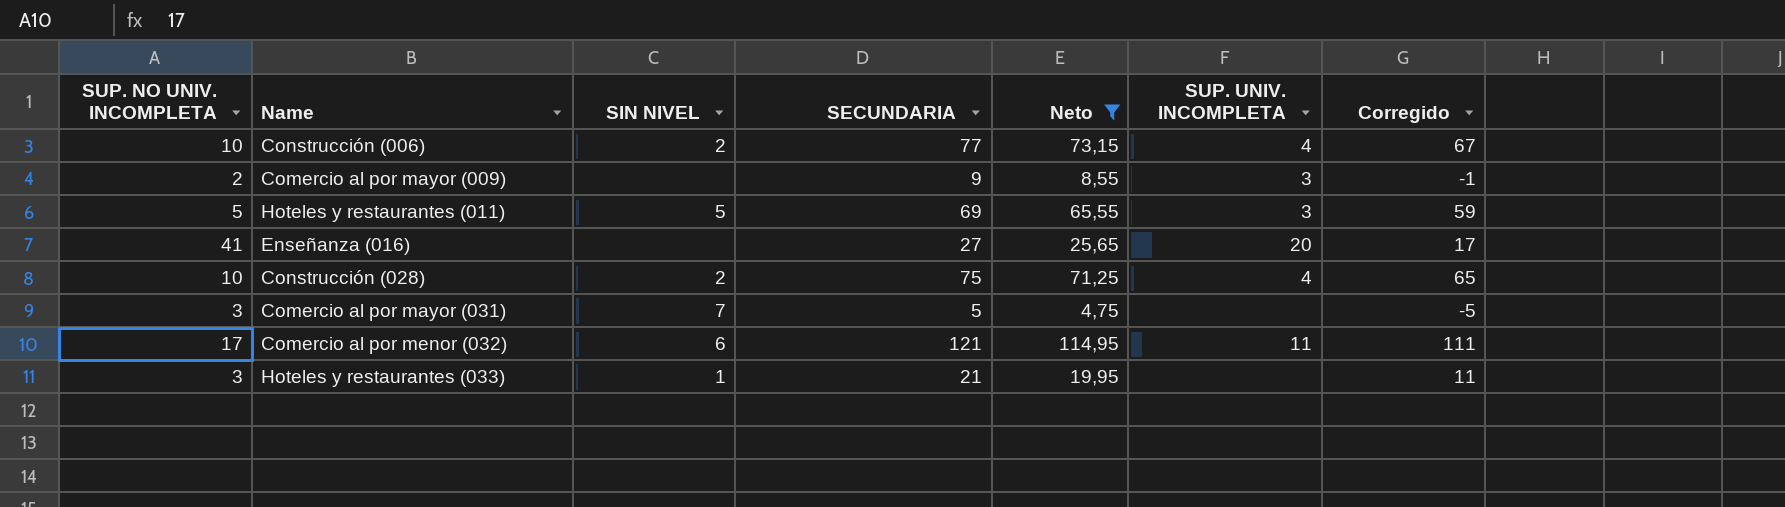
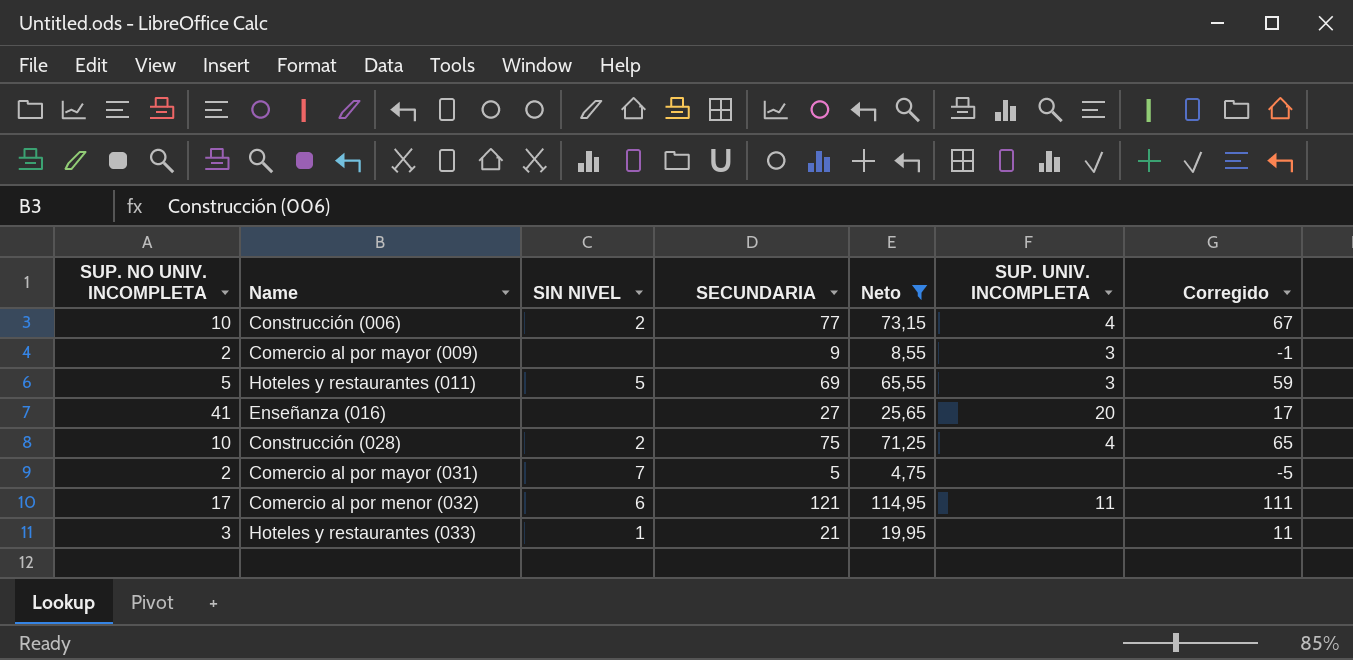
Comercio al por mayor (031) | SUP. NO UNIV. INCOMPLETA: 3 -> 2

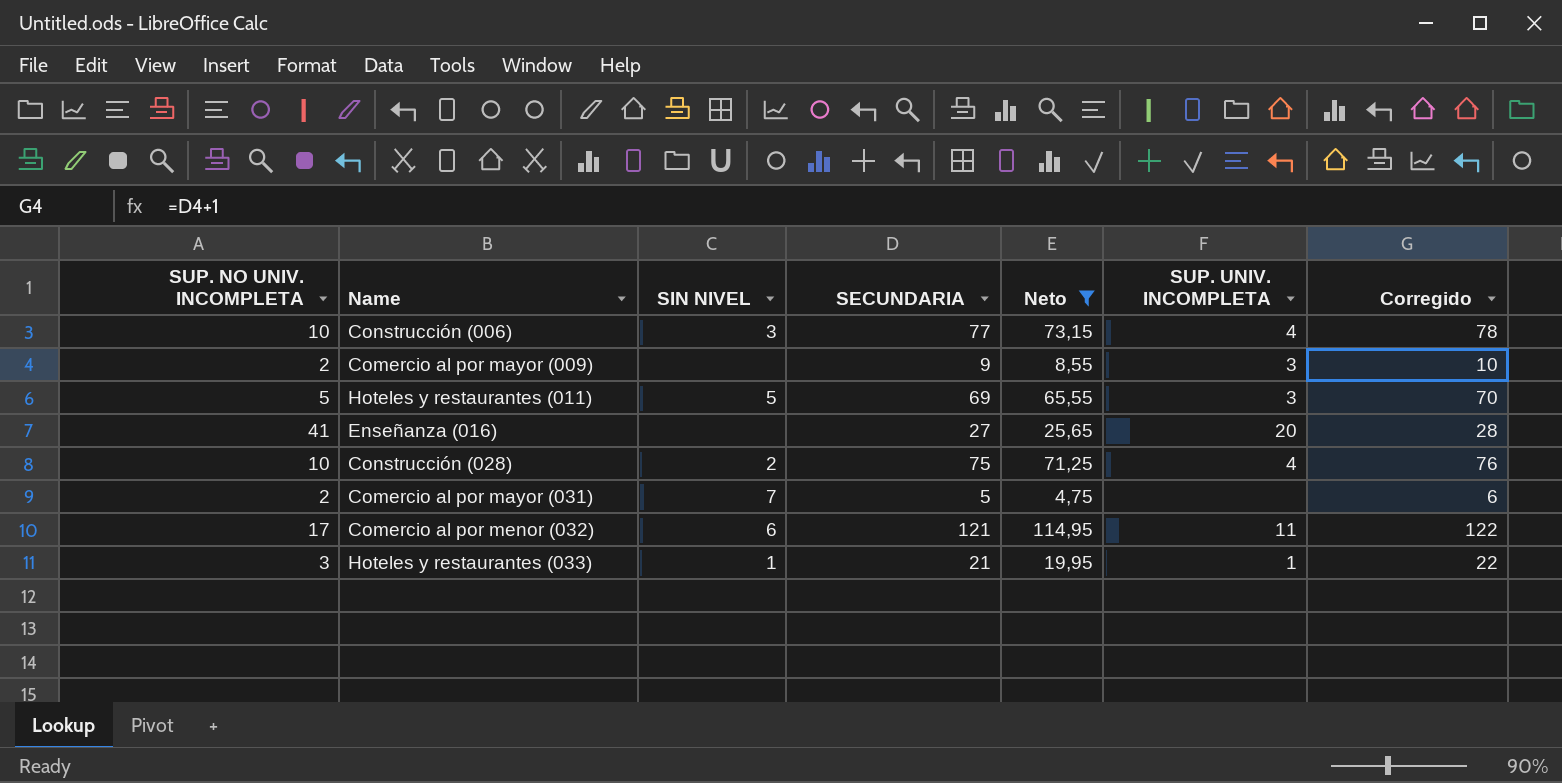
column Corregido | formula: [SECUNDARIA] - 10 -> [SECUNDARIA] + 1
Construcción (006) | SIN NIVEL: 2 -> 3
Hoteles y restaurantes (033) | SUP. UNIV. INCOMPLETA: none -> 1

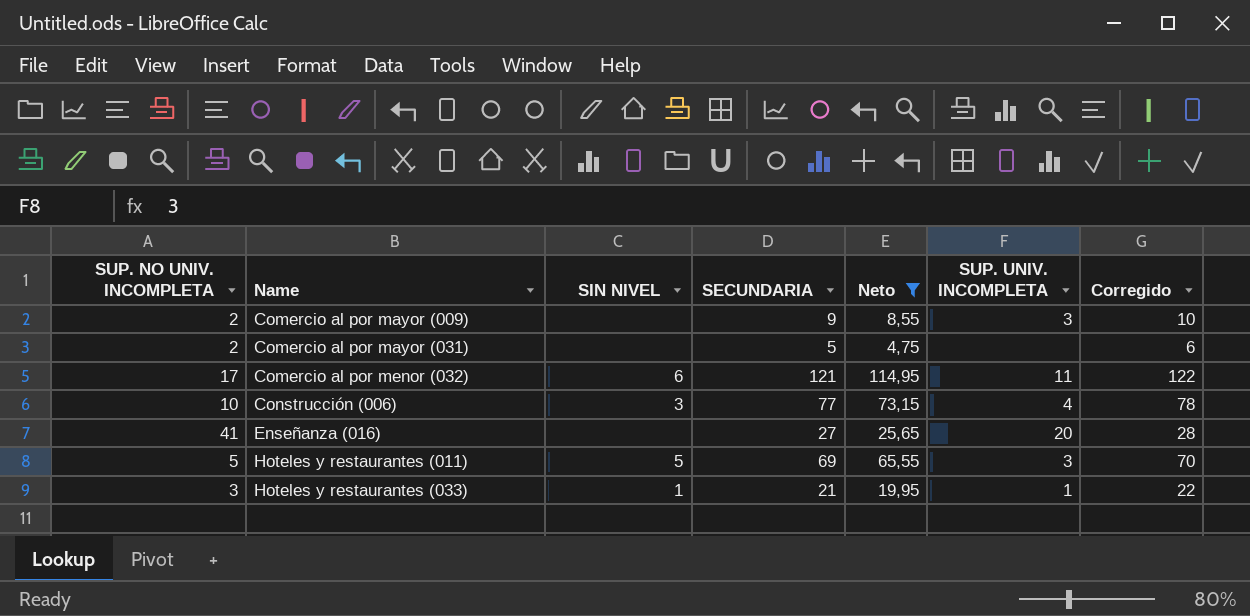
row order: none -> Name ascending
row Construcción (028): 10 | 2 | 75 | 71,25 | 4 | 76 -> none
Comercio al por mayor (031) | SIN NIVEL: 7 -> none

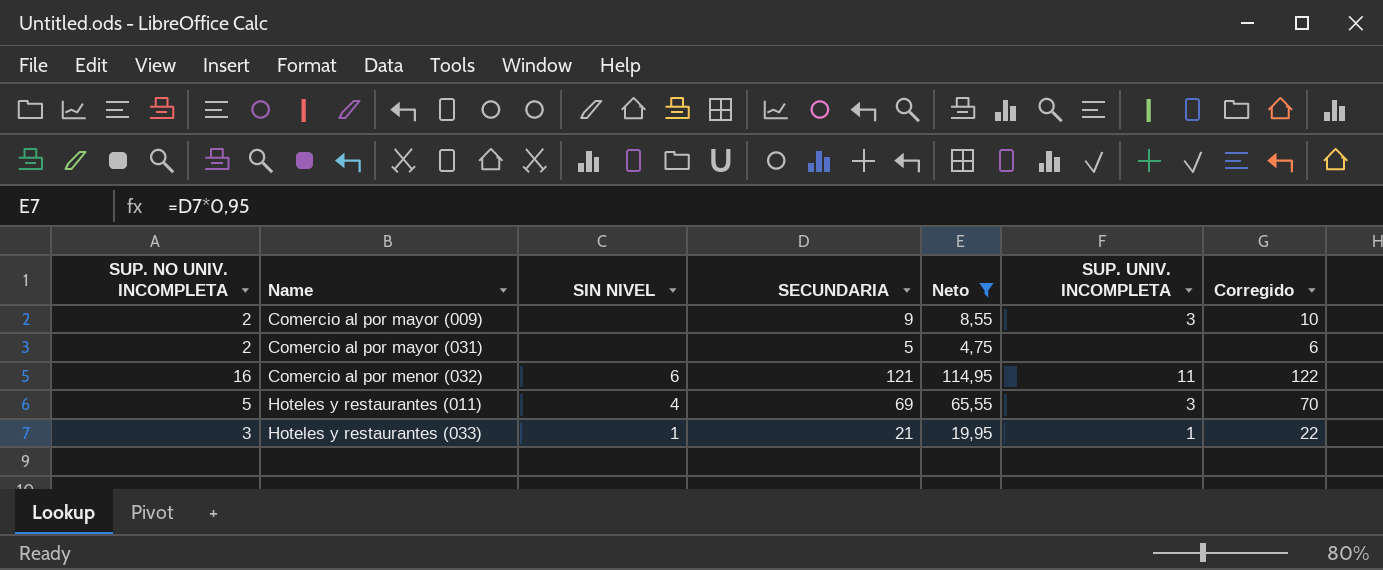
row Construcción (006): 10 | 3 | 77 | 73,15 | 4 | 78 -> none
row Enseñanza (016): 41 | none | 27 | 25,65 | 20 | 28 -> none
Comercio al por menor (032) | SUP. NO UNIV. INCOMPLETA: 17 -> 16
Hoteles y restaurantes (011) | SIN NIVEL: 5 -> 4

